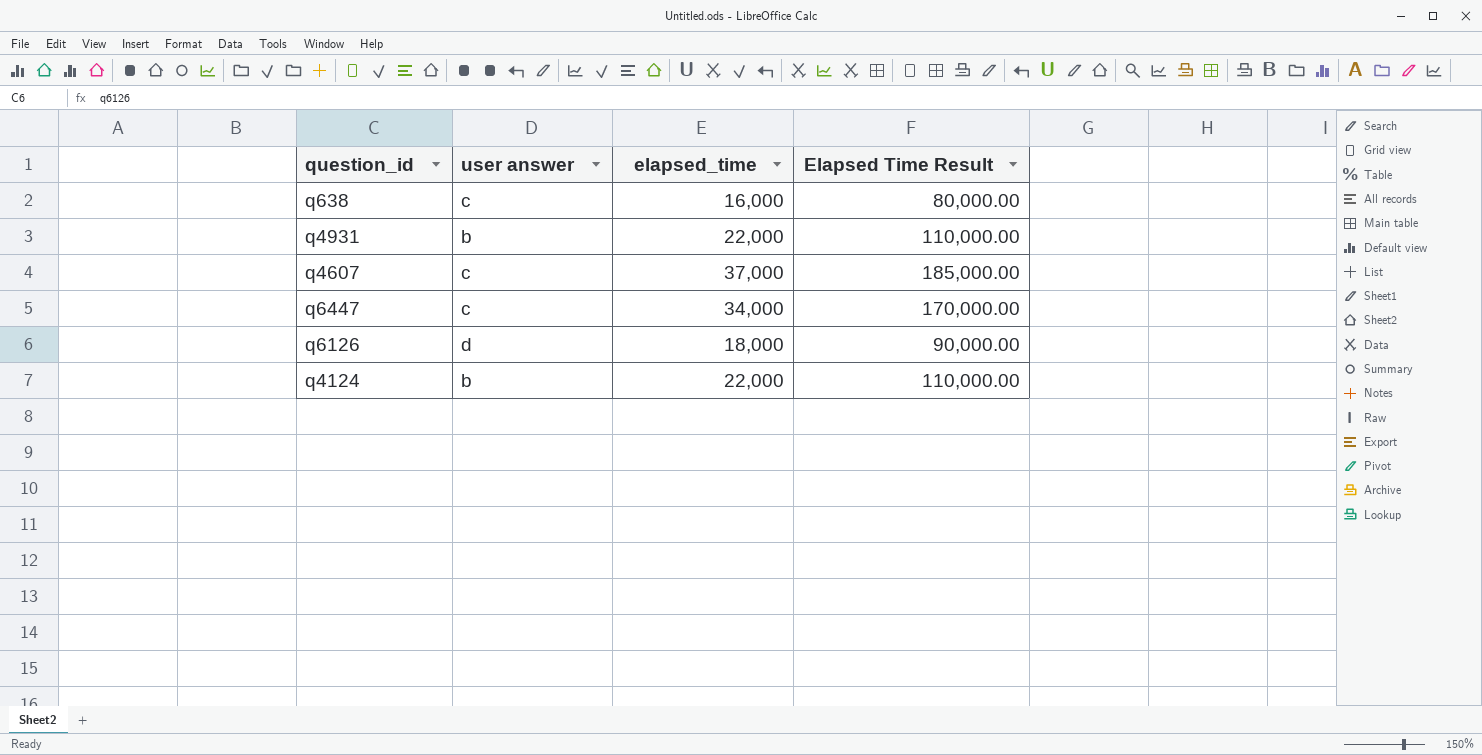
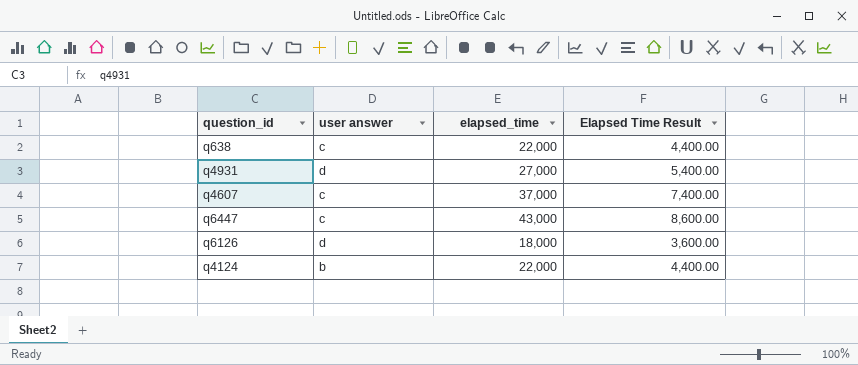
column Elapsed Time Result | formula: [elapsed_time] * 5 -> [elapsed_time] * 0.2
q638 | elapsed_time: 16,000 -> 22,000
q4931 | user answer: b -> d
q4931 | elapsed_time: 22,000 -> 27,000
q6447 | elapsed_time: 34,000 -> 43,000

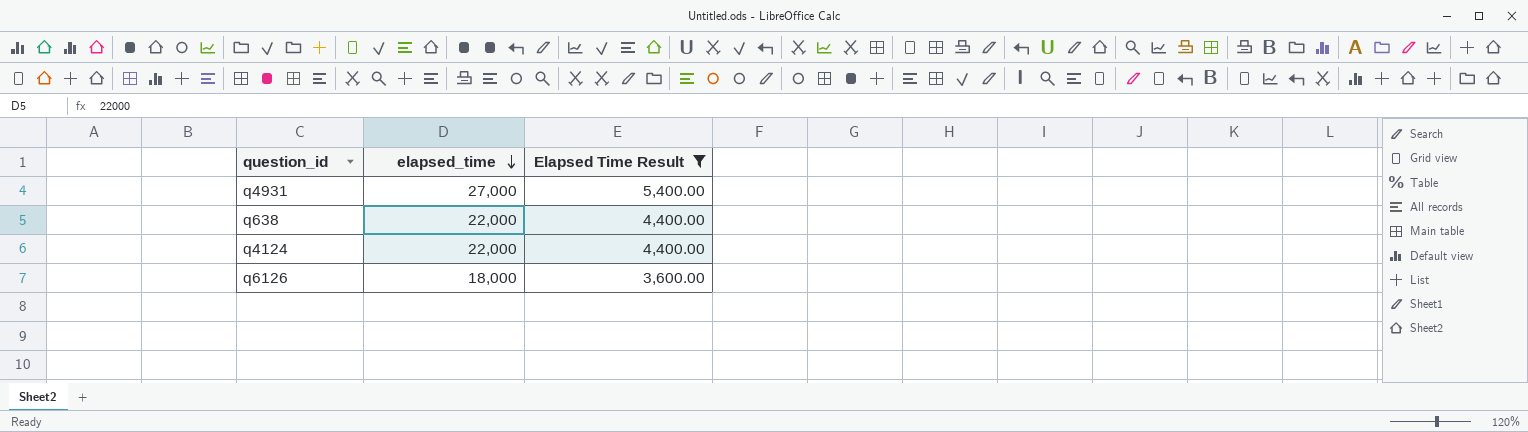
filter: none -> Elapsed Time Result <= 5,400.00
row order: none -> elapsed_time descending
column user answer | position: 2 -> none

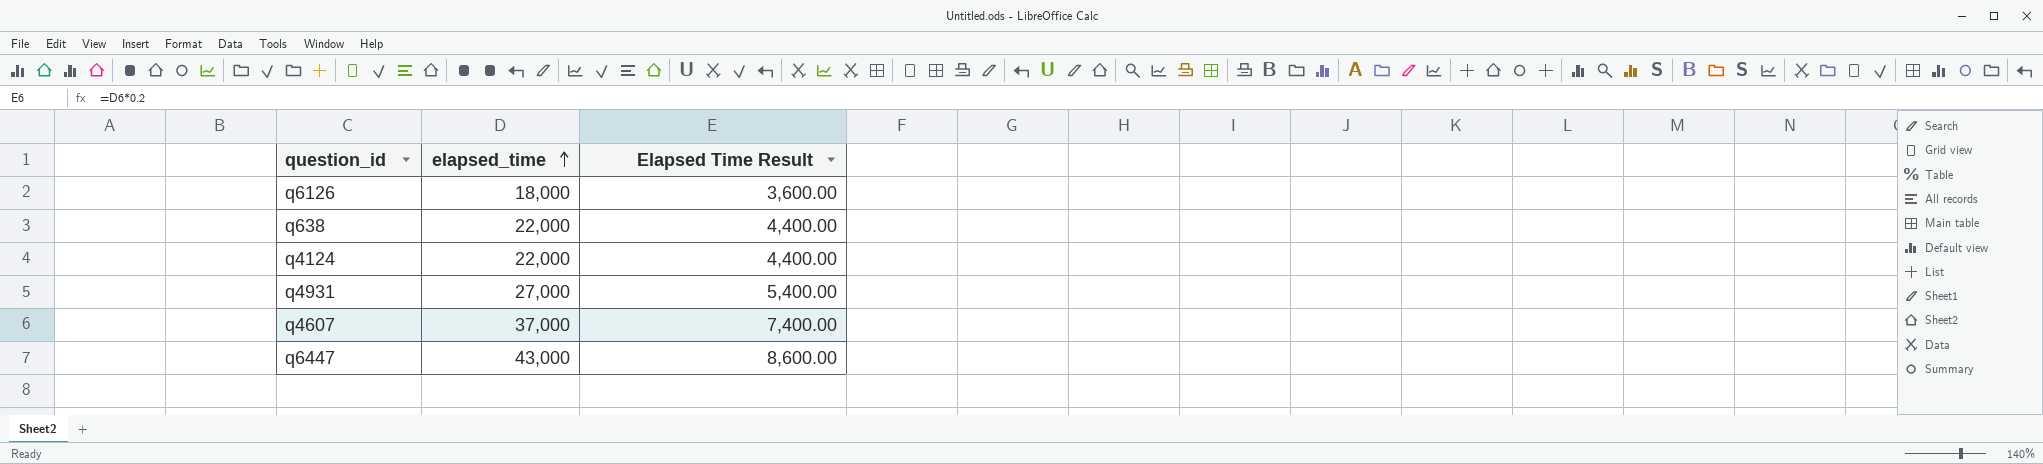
filter: Elapsed Time Result <= 5,400.00 -> none
row order: elapsed_time descending -> elapsed_time ascending

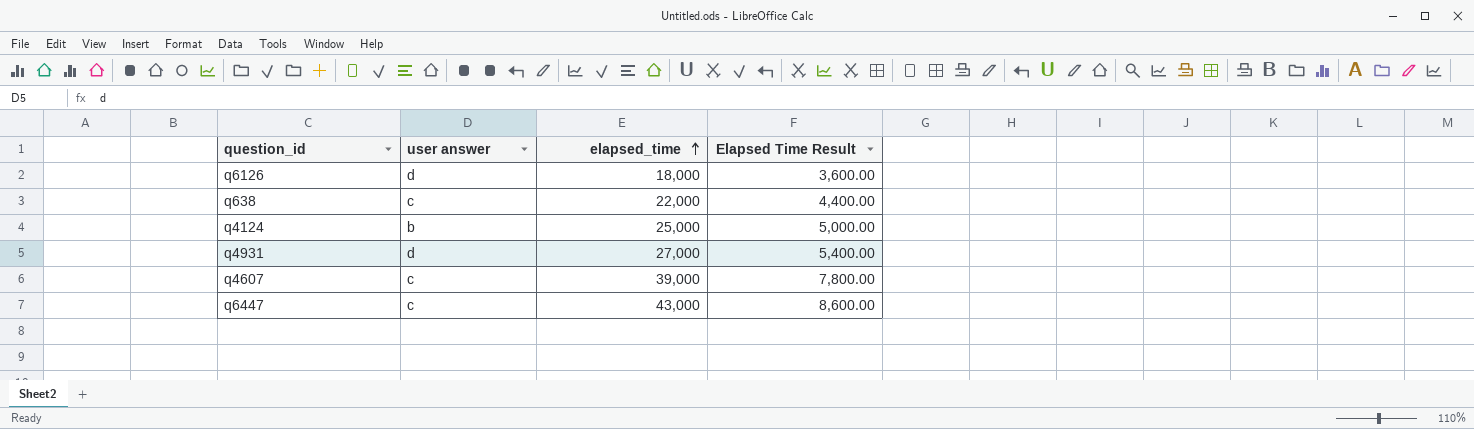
column user answer | position: none -> 2
q4124 | elapsed_time: 22,000 -> 25,000
q4124 | Elapsed Time Result: 4,400.00 -> 5,000.00
q4607 | elapsed_time: 37,000 -> 39,000
q4607 | Elapsed Time Result: 7,400.00 -> 7,800.00

